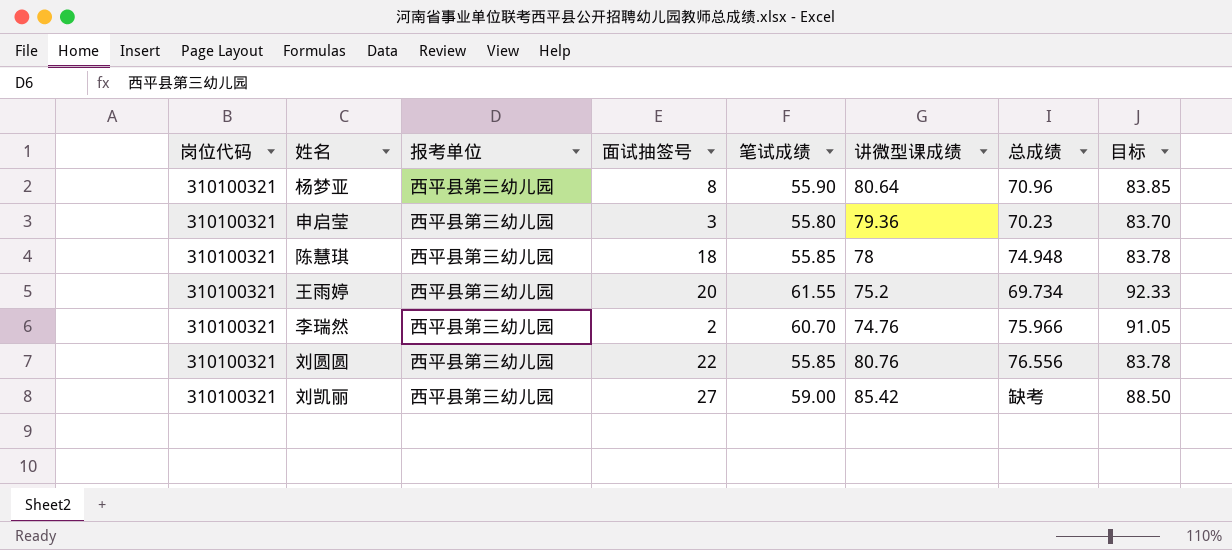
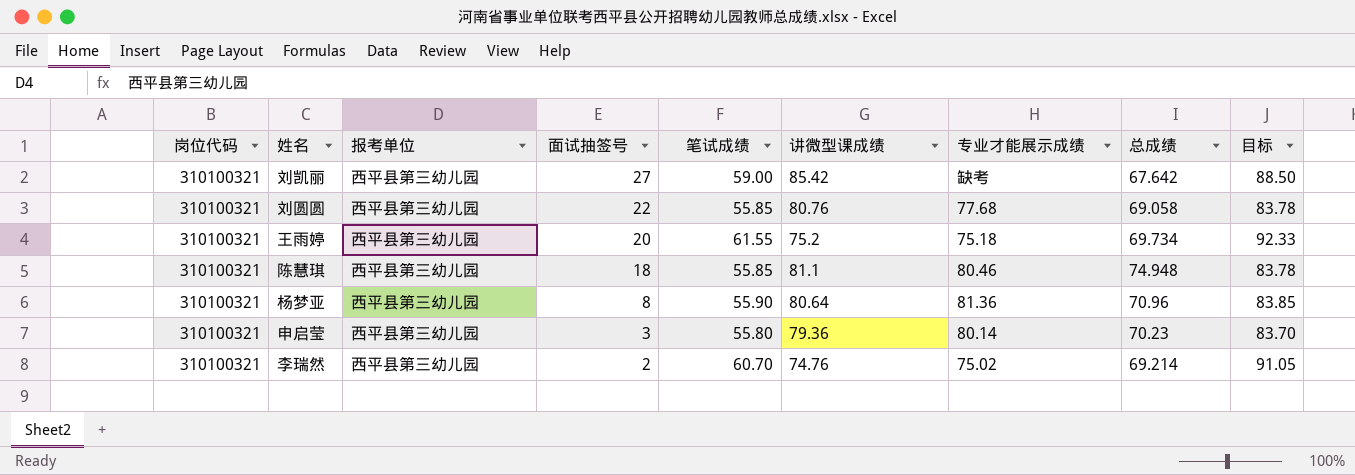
row order: none -> 面试抽签号 descending
column 专业才能展示成绩 | position: none -> 7
刘凯丽 | 总成绩: 缺考 -> 67.642
刘圆圆 | 总成绩: 76.556 -> 69.058
陈慧琪 | 讲微型课成绩: 78 -> 81.1
李瑞然 | 总成绩: 75.966 -> 69.214

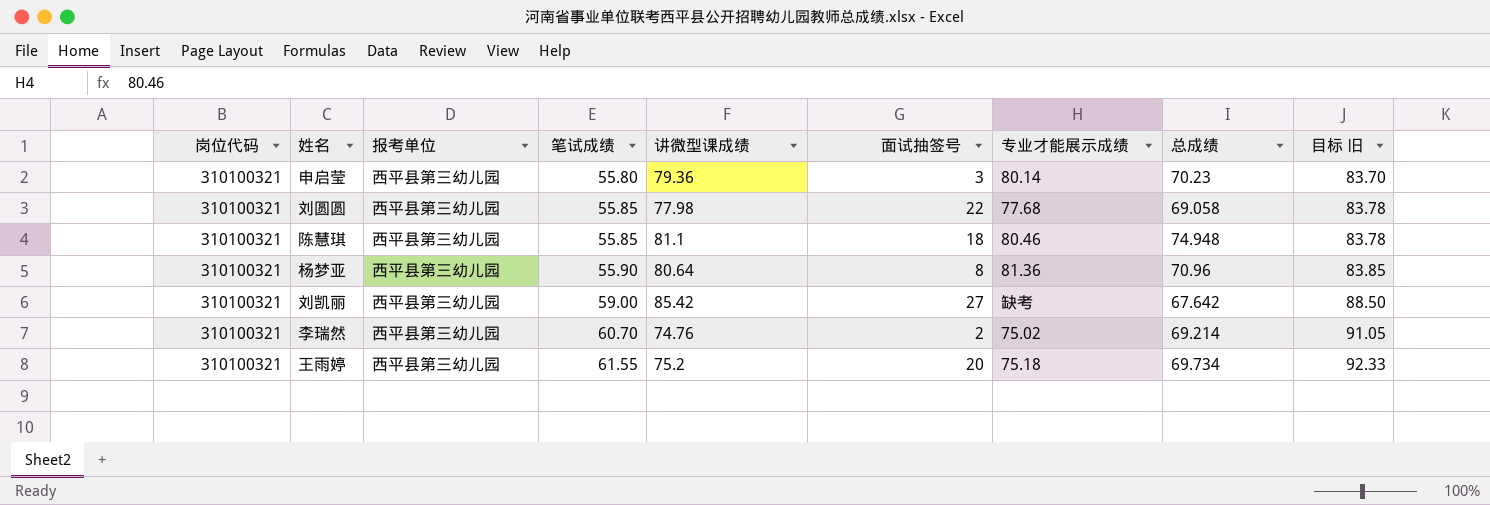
row order: 面试抽签号 descending -> 笔试成绩 ascending
column 面试抽签号 | position: 4 -> 6
column name: 目标 -> 目标 旧
刘圆圆 | 讲微型课成绩: 80.76 -> 77.98

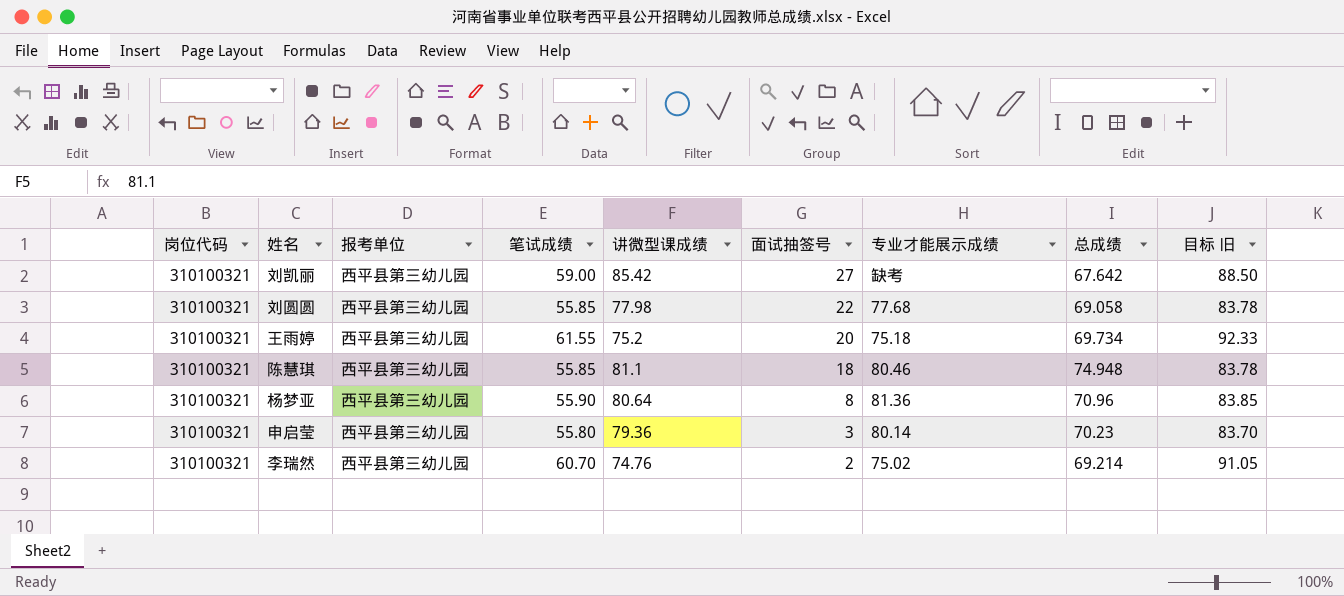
row order: 笔试成绩 ascending -> 面试抽签号 descending

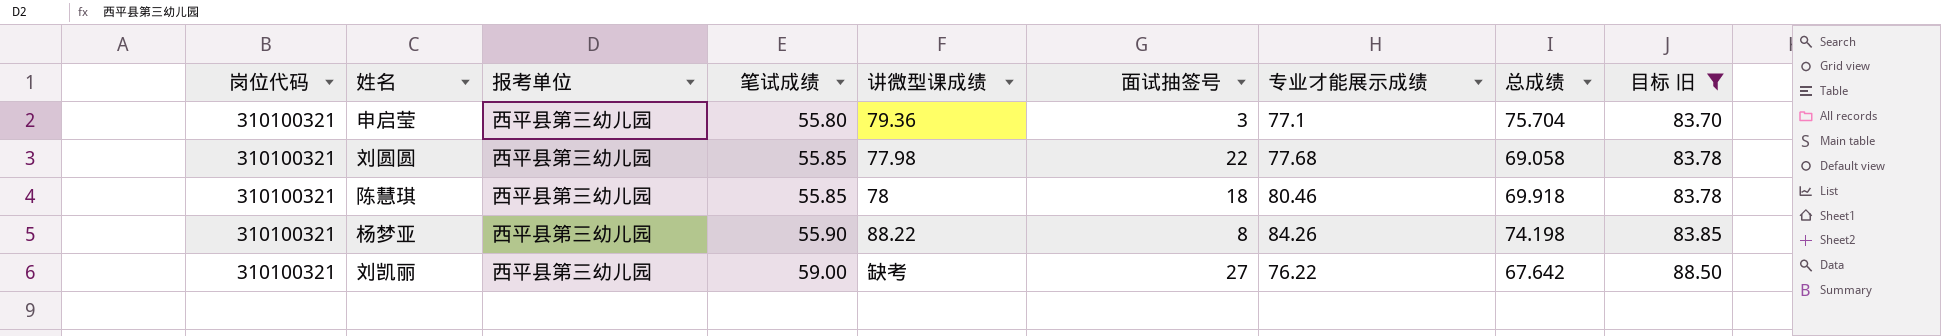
filter: none -> 目标 旧 <= 88.50
row order: 面试抽签号 descending -> 笔试成绩 ascending
申启莹 | 专业才能展示成绩: 80.14 -> 77.1
申启莹 | 总成绩: 70.23 -> 75.704
陈慧琪 | 讲微型课成绩: 81.1 -> 78
陈慧琪 | 总成绩: 74.948 -> 69.918
杨梦亚 | 讲微型课成绩: 80.64 -> 88.22
杨梦亚 | 专业才能展示成绩: 81.36 -> 84.26
杨梦亚 | 总成绩: 70.96 -> 74.198
刘凯丽 | 讲微型课成绩: 85.42 -> 缺考
刘凯丽 | 专业才能展示成绩: 缺考 -> 76.22

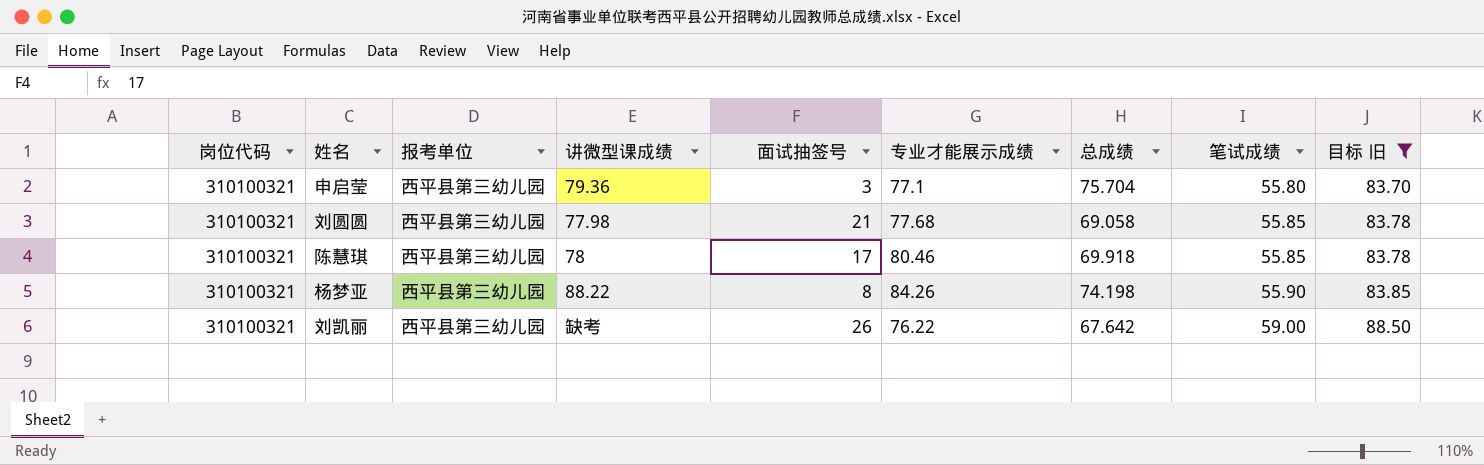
column 笔试成绩 | position: 4 -> 8
刘圆圆 | 面试抽签号: 22 -> 21
陈慧琪 | 面试抽签号: 18 -> 17
刘凯丽 | 面试抽签号: 27 -> 26

